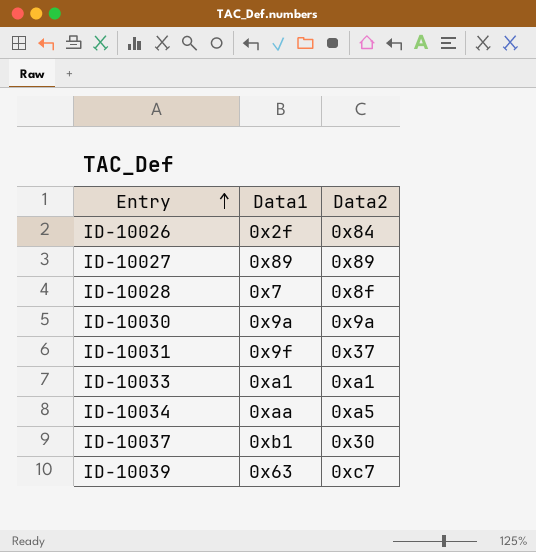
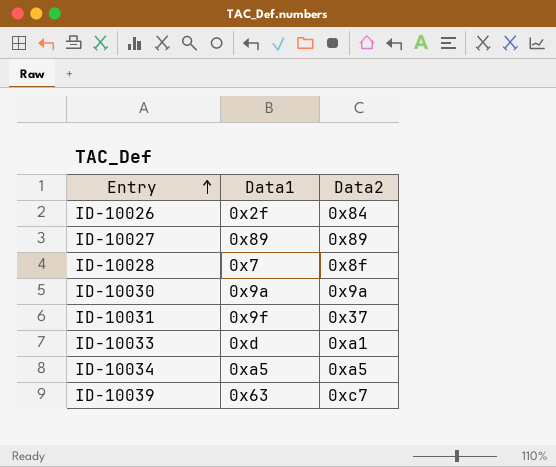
row ID-10037: 0xb1 | 0x30 -> none
ID-10033 | Data1: 0xa1 -> 0xd
ID-10034 | Data1: 0xaa -> 0xa5

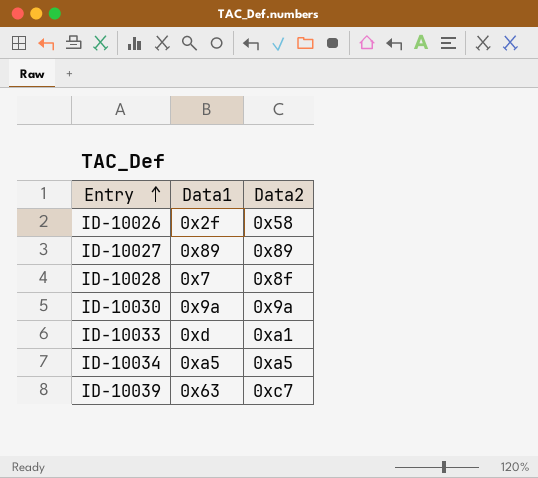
row ID-10031: 0x9f | 0x37 -> none
ID-10026 | Data2: 0x84 -> 0x58

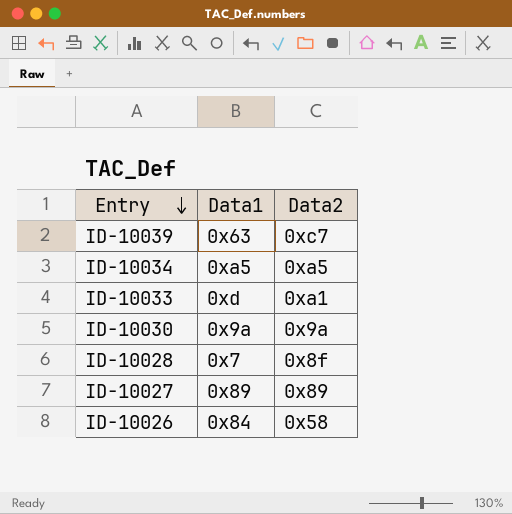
row order: Entry ascending -> Entry descending
ID-10026 | Data1: 0x2f -> 0x84

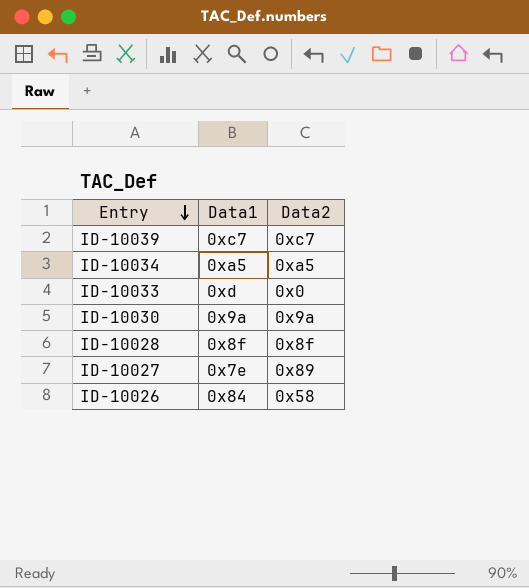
ID-10039 | Data1: 0x63 -> 0xc7
ID-10033 | Data2: 0xa1 -> 0x0
ID-10028 | Data1: 0x7 -> 0x8f
ID-10027 | Data1: 0x89 -> 0x7e

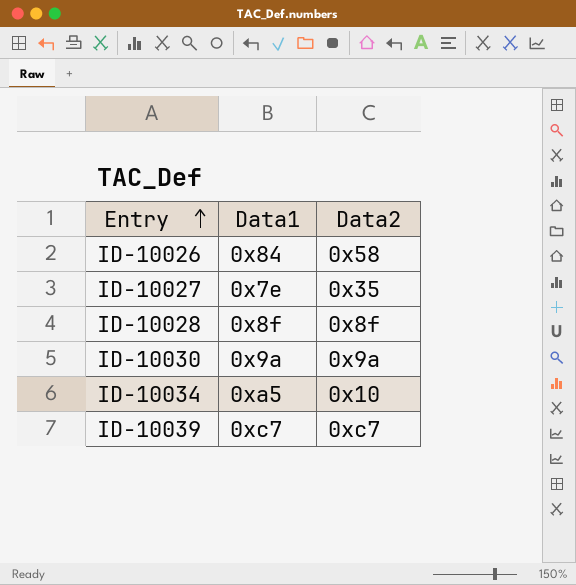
row order: Entry descending -> Entry ascending
row ID-10033: 0xd | 0x0 -> none
ID-10027 | Data2: 0x89 -> 0x35
ID-10034 | Data2: 0xa5 -> 0x10

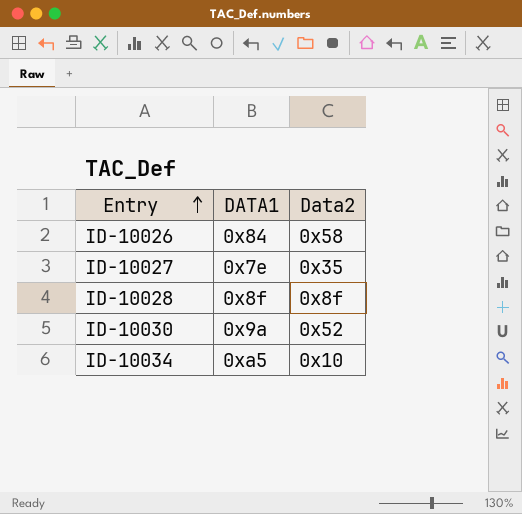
column name: Data1 -> DATA1
row ID-10039: 0xc7 | 0xc7 -> none
ID-10030 | Data2: 0x9a -> 0x52

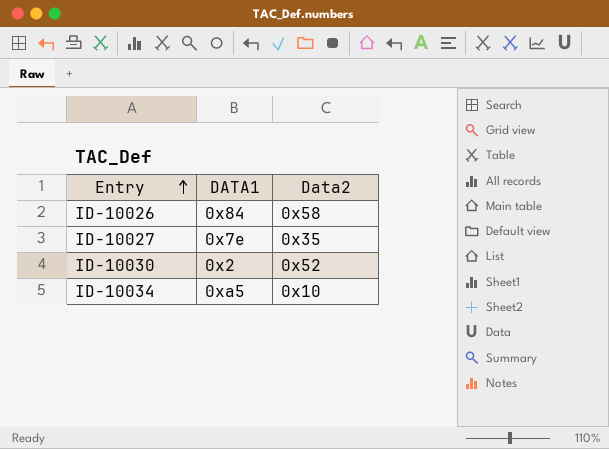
row ID-10028: 0x8f | 0x8f -> none
ID-10030 | DATA1: 0x9a -> 0x2

